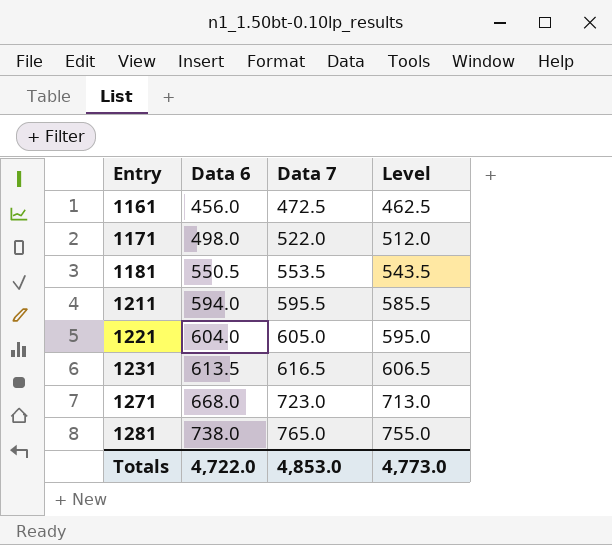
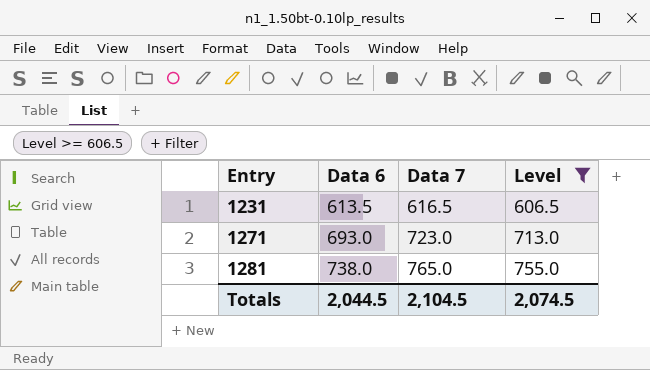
filter: none -> Level >= 606.5
1271 | Data 6: 668.0 -> 693.0
Totals | Data 6: 4,722.0 -> 2,044.5
Totals | Data 7: 4,853.0 -> 2,104.5
Totals | Level: 4,773.0 -> 2,074.5

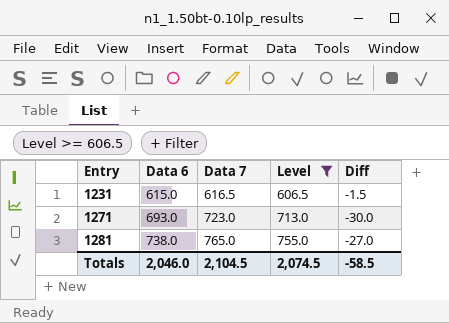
column Diff | formula: none -> [Data 6] - [Data 7]
1231 | Data 6: 613.5 -> 615.0
Totals | Data 6: 2,044.5 -> 2,046.0

